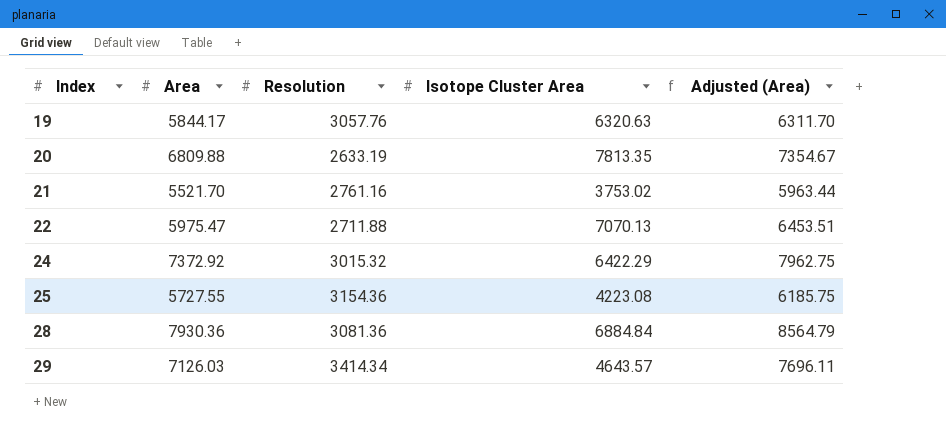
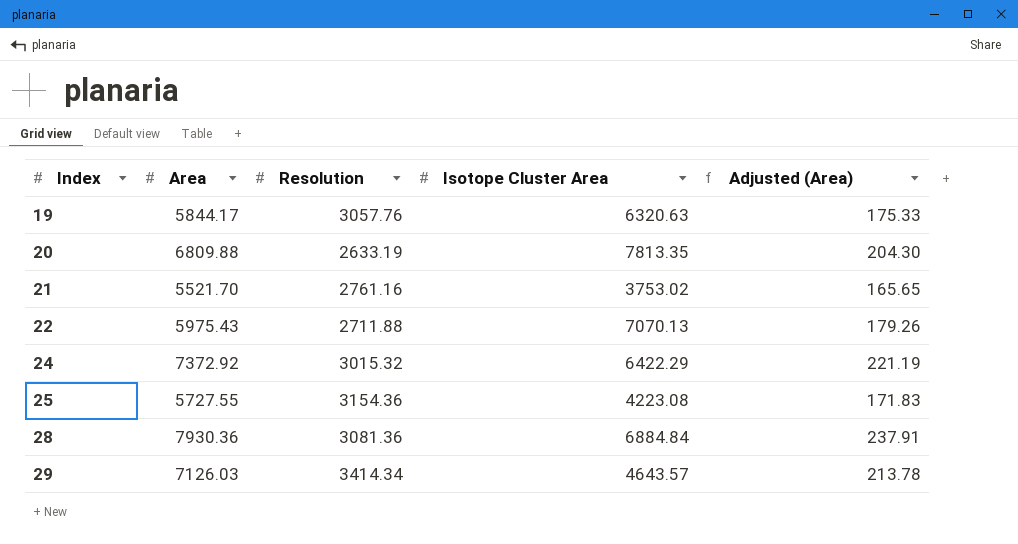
column Adjusted (Area) | formula: [Area] * 1.08 -> [Area] * 0.03
22 | Area: 5975.47 -> 5975.43

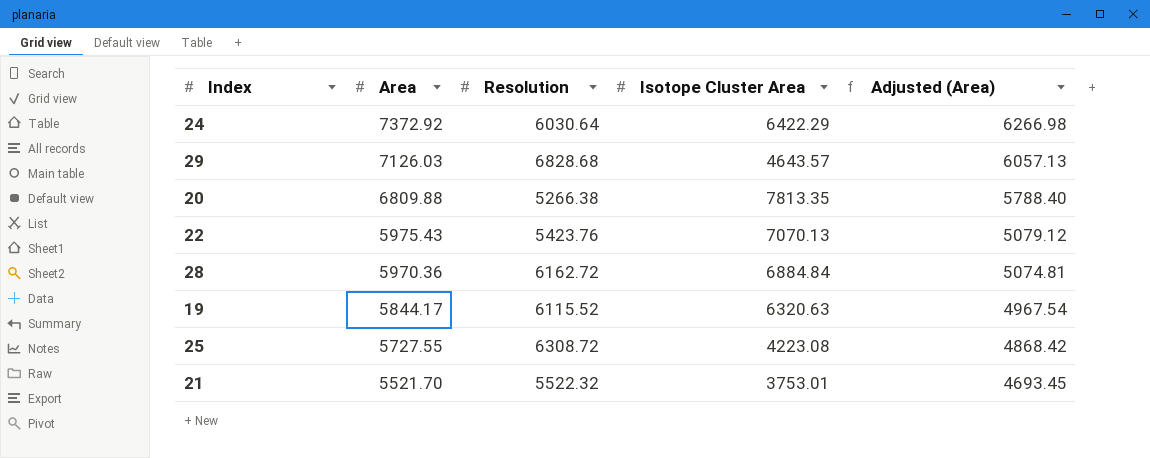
row order: Index ascending -> Area descending
column Adjusted (Area) | formula: [Area] * 0.03 -> [Area] * 0.85
24 | Resolution: 3015.32 -> 6030.64
29 | Resolution: 3414.34 -> 6828.68
20 | Resolution: 2633.19 -> 5266.38
22 | Resolution: 2711.88 -> 5423.76
28 | Area: 7930.36 -> 5970.36
28 | Resolution: 3081.36 -> 6162.72
19 | Resolution: 3057.76 -> 6115.52
25 | Resolution: 3154.36 -> 6308.72
21 | Resolution: 2761.16 -> 5522.32
21 | Isotope Cluster Area: 3753.02 -> 3753.01

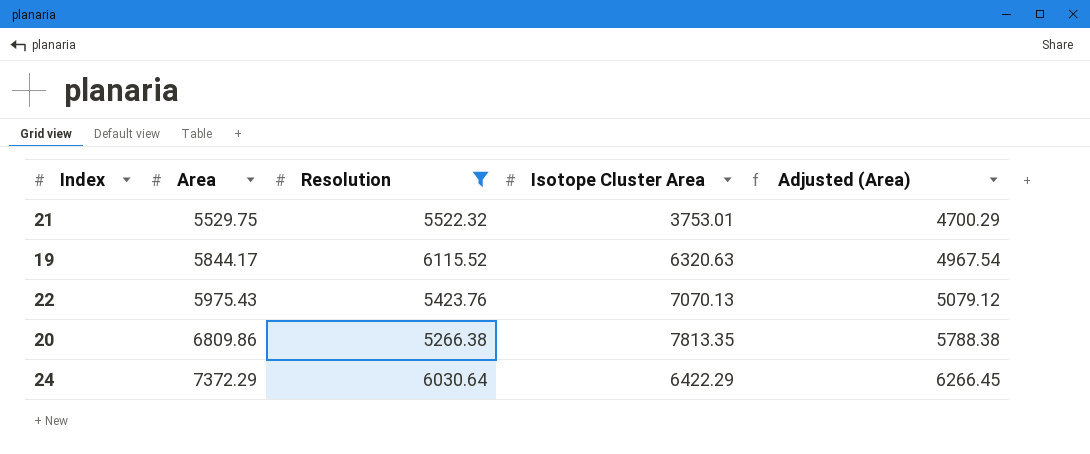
filter: none -> Resolution <= 6115.52
row order: Area descending -> Area ascending
21 | Area: 5521.70 -> 5529.75
21 | Adjusted (Area): 4693.45 -> 4700.29
20 | Area: 6809.88 -> 6809.86
20 | Adjusted (Area): 5788.40 -> 5788.38
24 | Area: 7372.92 -> 7372.29
24 | Adjusted (Area): 6266.98 -> 6266.45

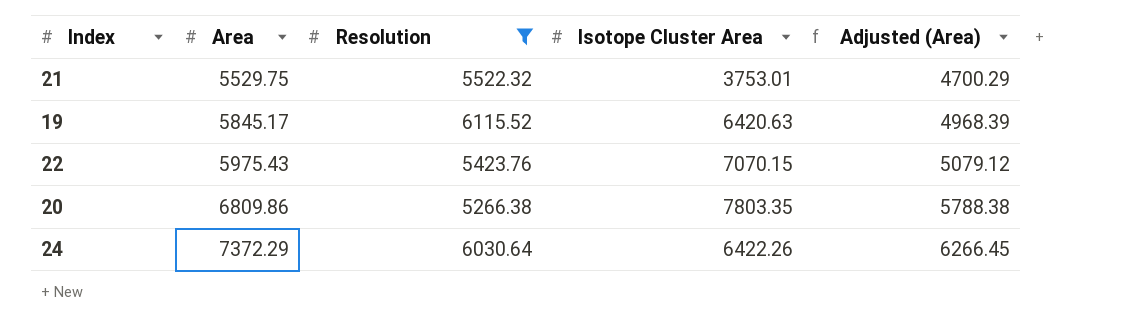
19 | Area: 5844.17 -> 5845.17
19 | Isotope Cluster Area: 6320.63 -> 6420.63
19 | Adjusted (Area): 4967.54 -> 4968.39
22 | Isotope Cluster Area: 7070.13 -> 7070.15
20 | Isotope Cluster Area: 7813.35 -> 7803.35
24 | Isotope Cluster Area: 6422.29 -> 6422.26

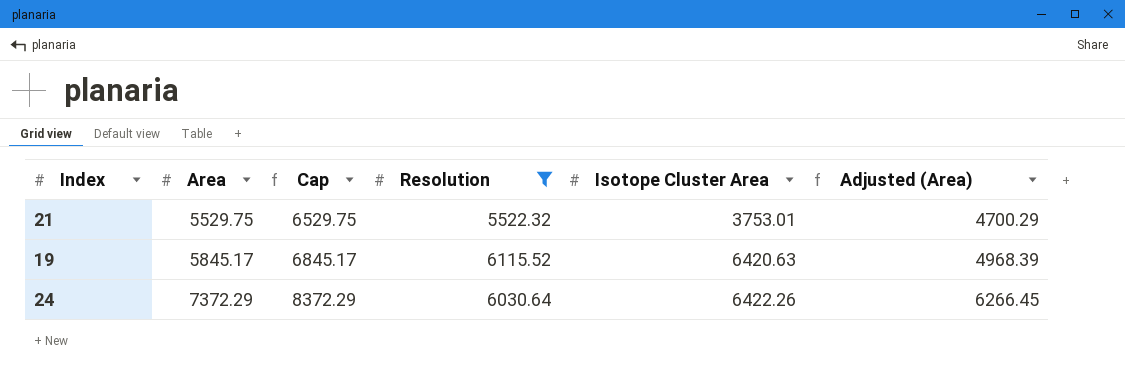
column Cap | formula: none -> [Area] + 1000
row 22: 5975.43 | 5423.76 | 7070.15 | 5079.12 -> none
row 20: 6809.86 | 5266.38 | 7803.35 | 5788.38 -> none

